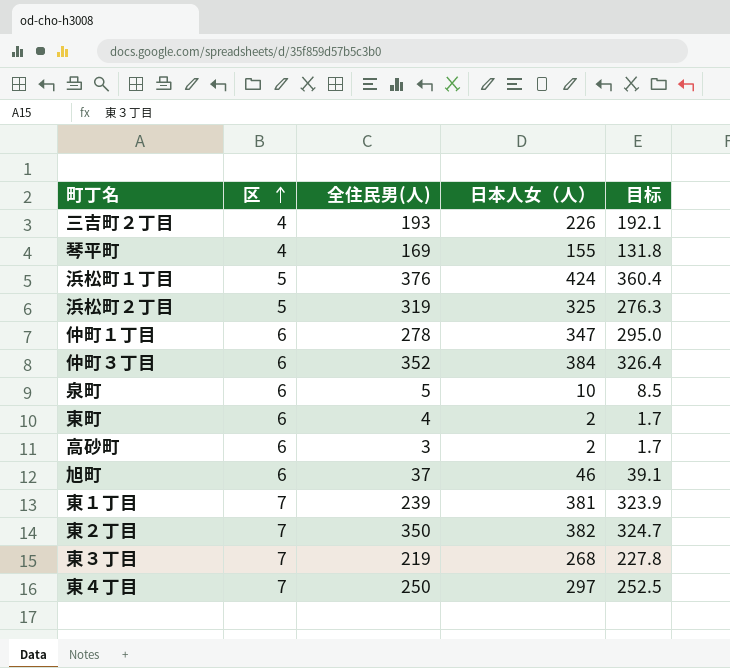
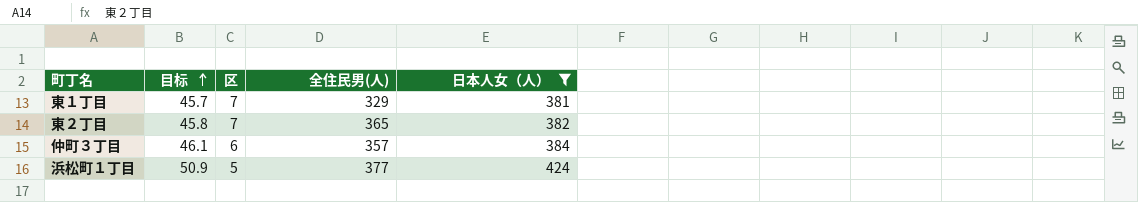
filter: none -> 日本人女（人） >= 381
row order: 区 ascending -> 目标 ascending
column 目标 | formula: [日本人女（人）] * 0.85 -> [日本人女（人）] * 0.12
column 目标 | position: 5 -> 2
東１丁目 | 全住民男(人): 239 -> 329
東２丁目 | 全住民男(人): 350 -> 365
仲町３丁目 | 全住民男(人): 352 -> 357
浜松町１丁目 | 全住民男(人): 376 -> 377

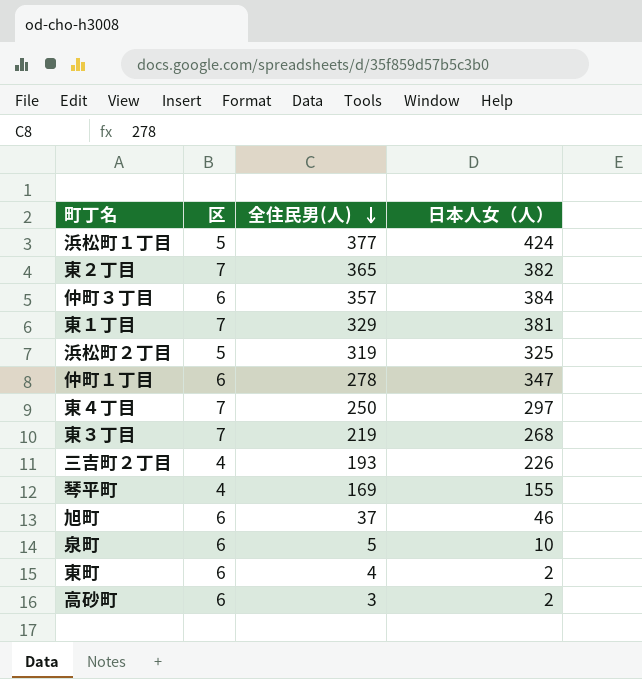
filter: 日本人女（人） >= 381 -> none
row order: 目标 ascending -> 全住民男(人) descending
column 目标 | formula: [日本人女（人）] * 0.12 -> none

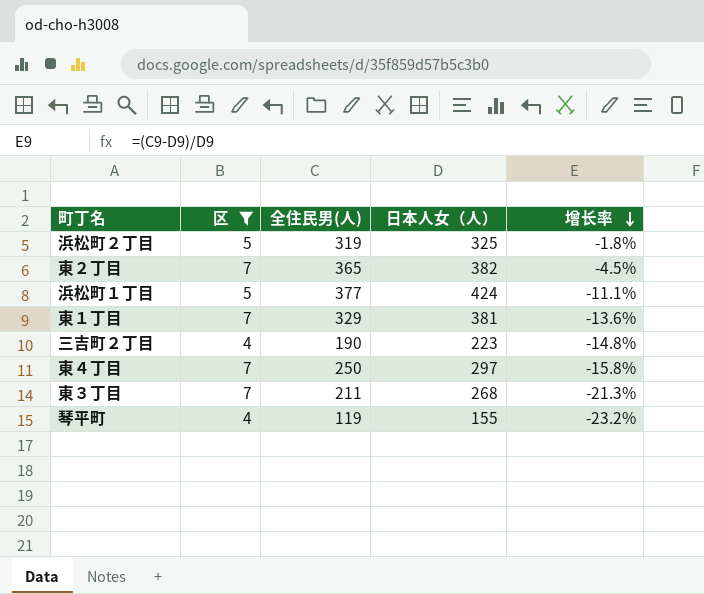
filter: none -> 区 != 6
row order: 全住民男(人) descending -> 增长率 descending
column 增长率 | formula: none -> ([全住民男(人)] - [日本人女（人）]) / [日本人女（人）]
三吉町２丁目 | 全住民男(人): 193 -> 190
三吉町２丁目 | 日本人女（人）: 226 -> 223
東３丁目 | 全住民男(人): 219 -> 211
琴平町 | 全住民男(人): 169 -> 119

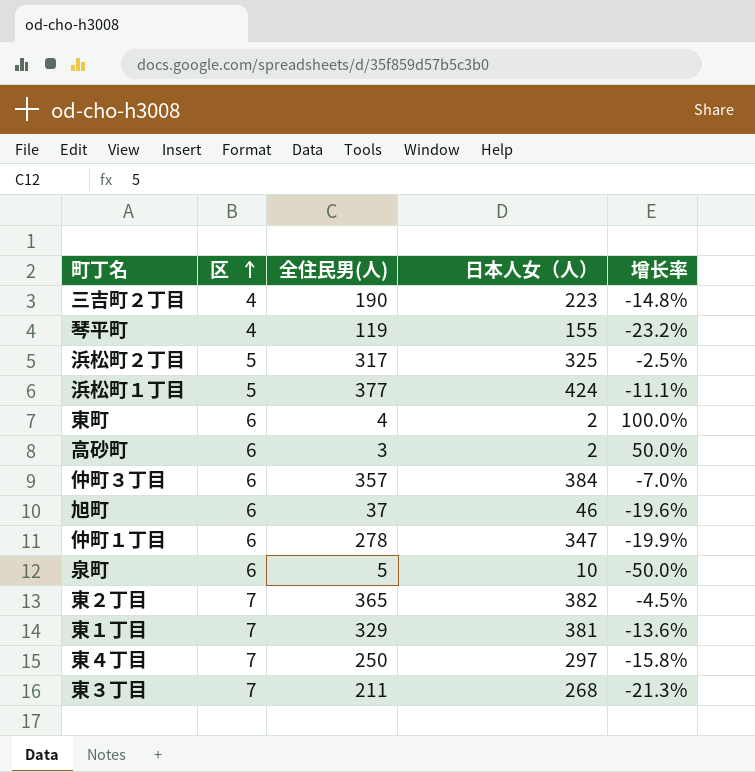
filter: 区 != 6 -> none
row order: 增长率 descending -> 区 ascending
浜松町２丁目 | 全住民男(人): 319 -> 317
浜松町２丁目 | 增长率: -1.8% -> -2.5%

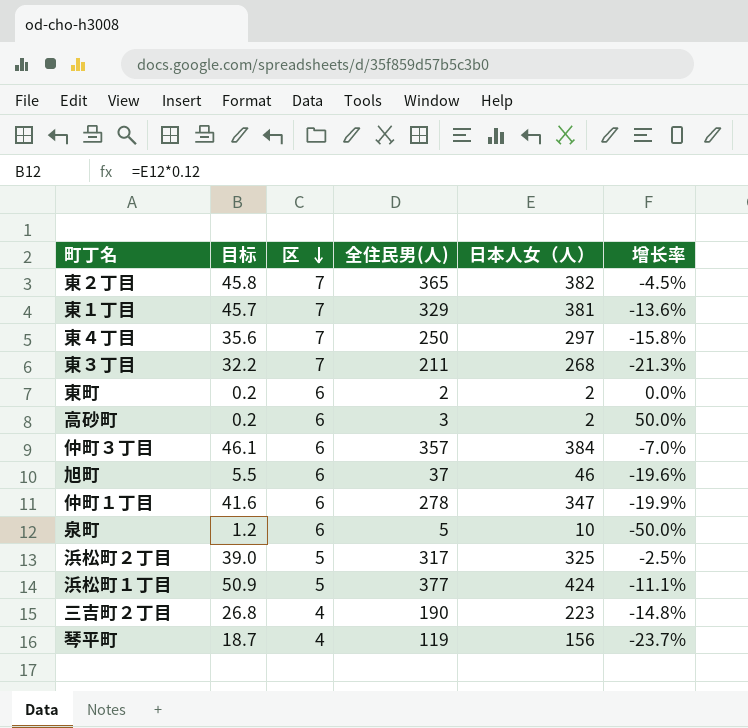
row order: 区 ascending -> 区 descending
column 目标 | formula: none -> [日本人女（人）] * 0.12
東町 | 全住民男(人): 4 -> 2
東町 | 增长率: 100.0% -> 0.0%
琴平町 | 日本人女（人）: 155 -> 156
琴平町 | 增长率: -23.2% -> -23.7%

